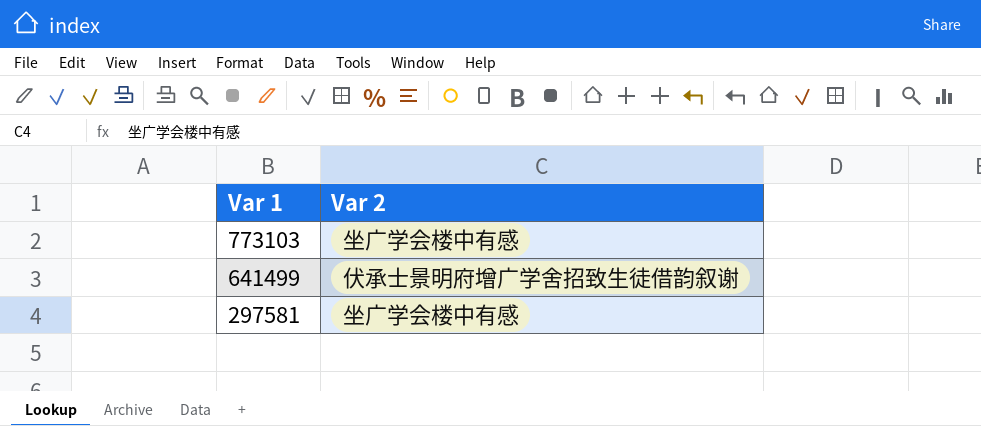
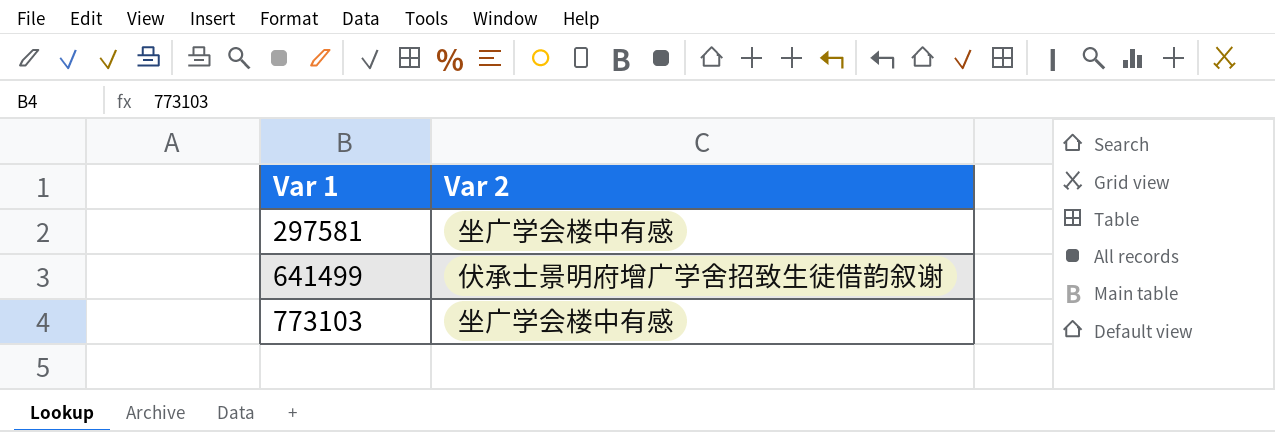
row order: Var 1 descending -> Var 1 ascending

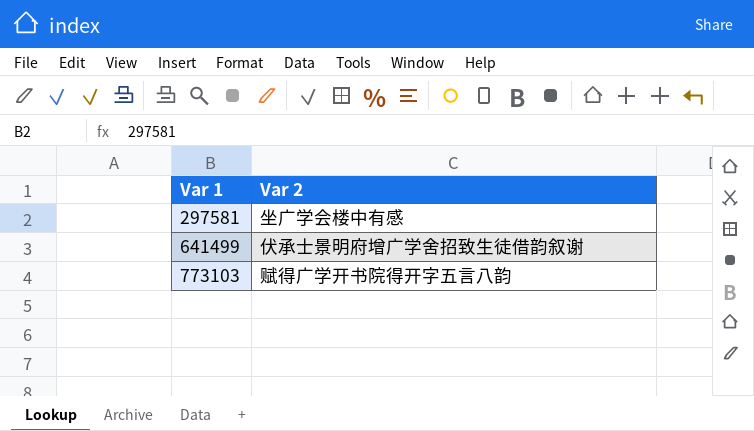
773103 | Var 2: 坐广学会楼中有感 -> 赋得广学开书院得开字五言八韵

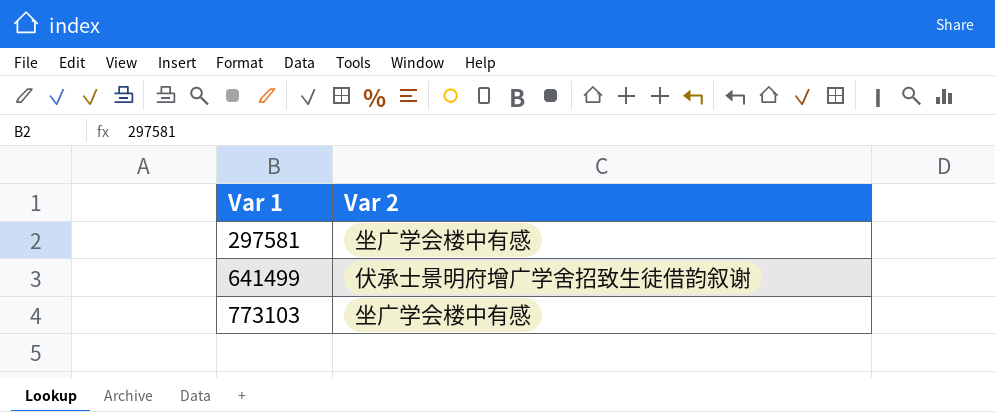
773103 | Var 2: 赋得广学开书院得开字五言八韵 -> 坐广学会楼中有感

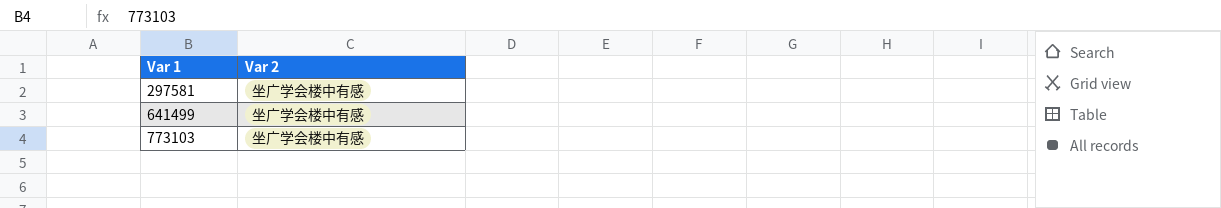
641499 | Var 2: 伏承士景明府增广学舍招致生徒借韵叙谢 -> 坐广学会楼中有感

